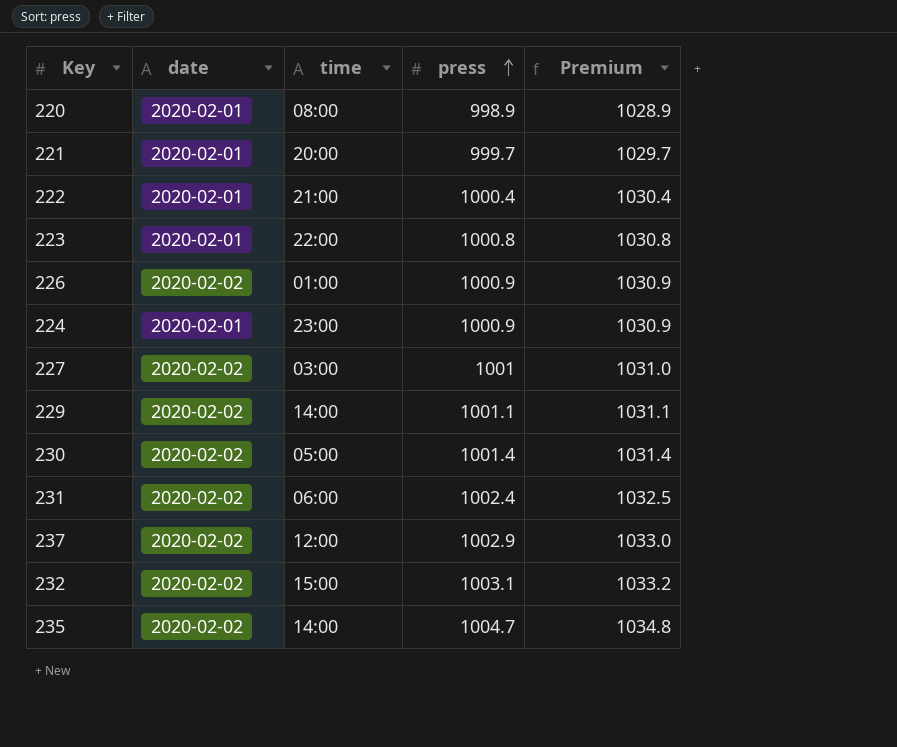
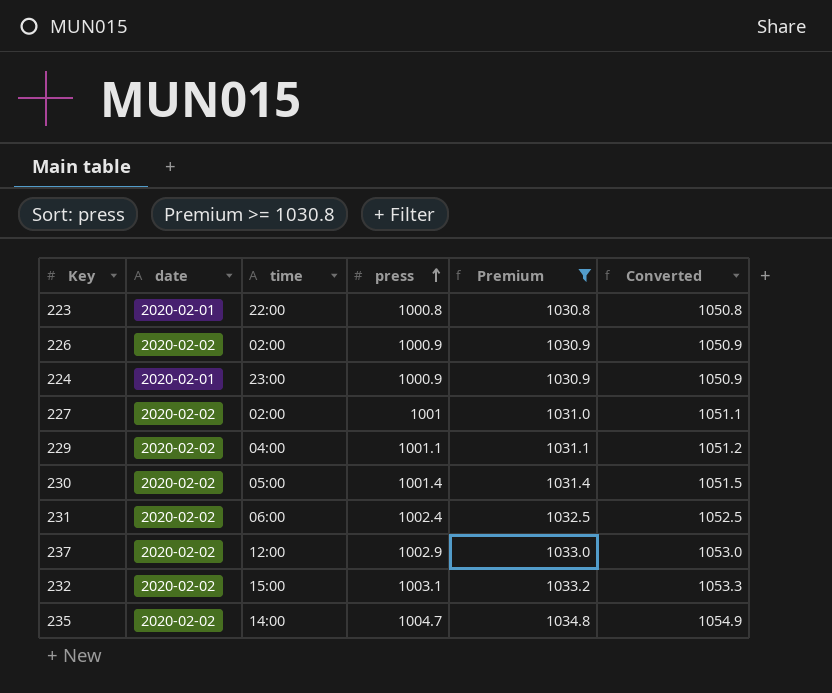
filter: none -> Premium >= 1030.8
column Converted | formula: none -> [press] * 1.05
226 | time: 01:00 -> 02:00
227 | time: 03:00 -> 02:00
229 | time: 14:00 -> 04:00

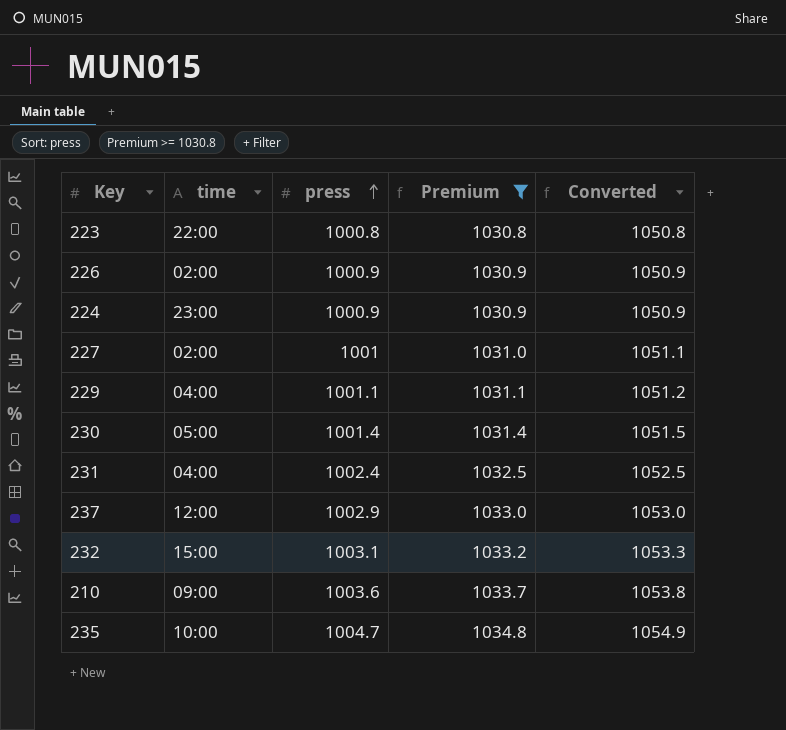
column date | position: 2 -> none
231 | time: 06:00 -> 04:00
row 210: none -> 09:00 | 1003.6 | 1033.7 | 1053.8
235 | time: 14:00 -> 10:00

